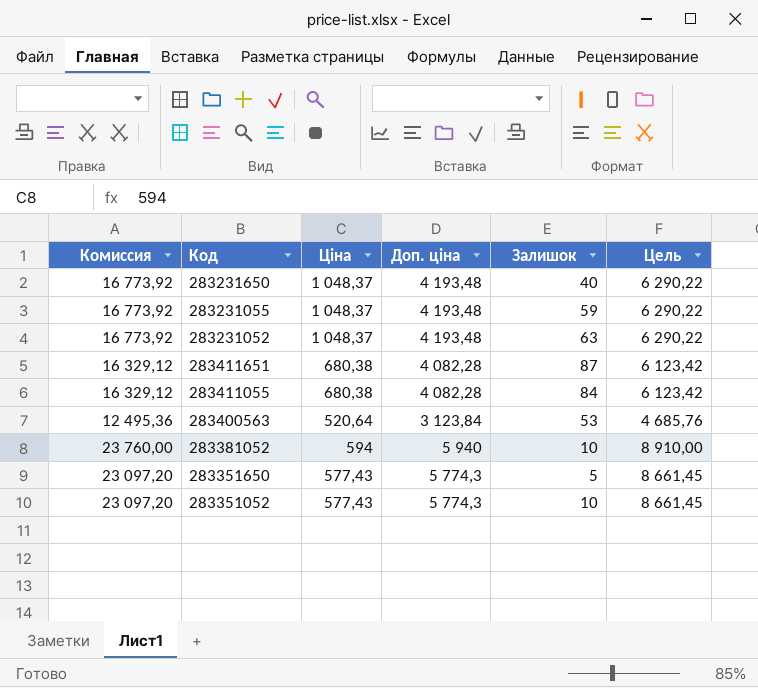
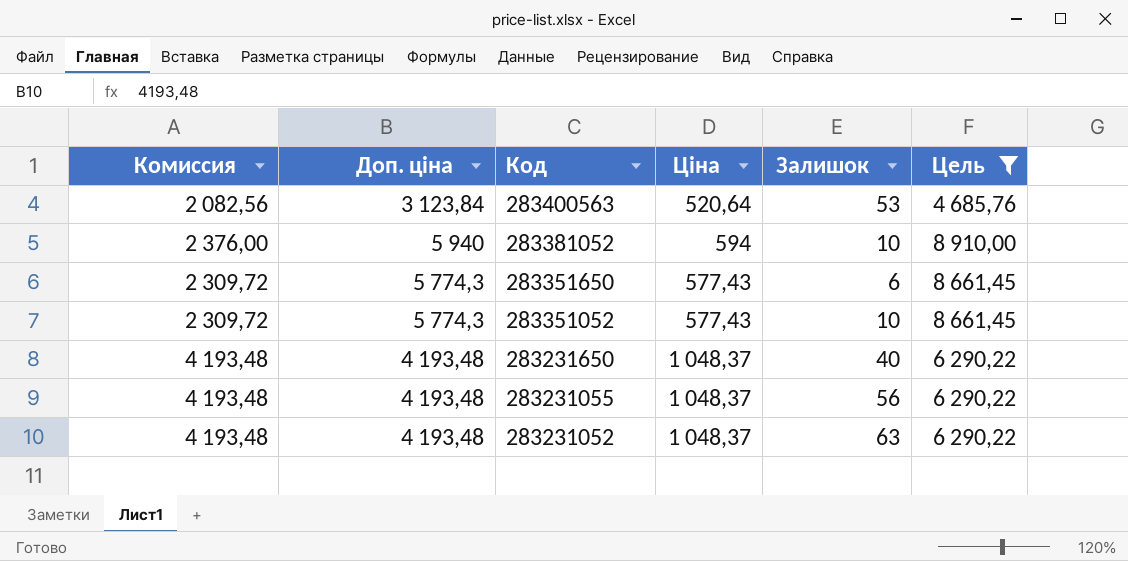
filter: none -> Цель != 6 123,42
row order: none -> Код descending
column Комиссия | formula: [Доп. ціна] * 4 -> [Ціна] * 4
column Доп. ціна | position: 4 -> 2
283351650 | Залишок: 5 -> 6
283231055 | Залишок: 59 -> 56

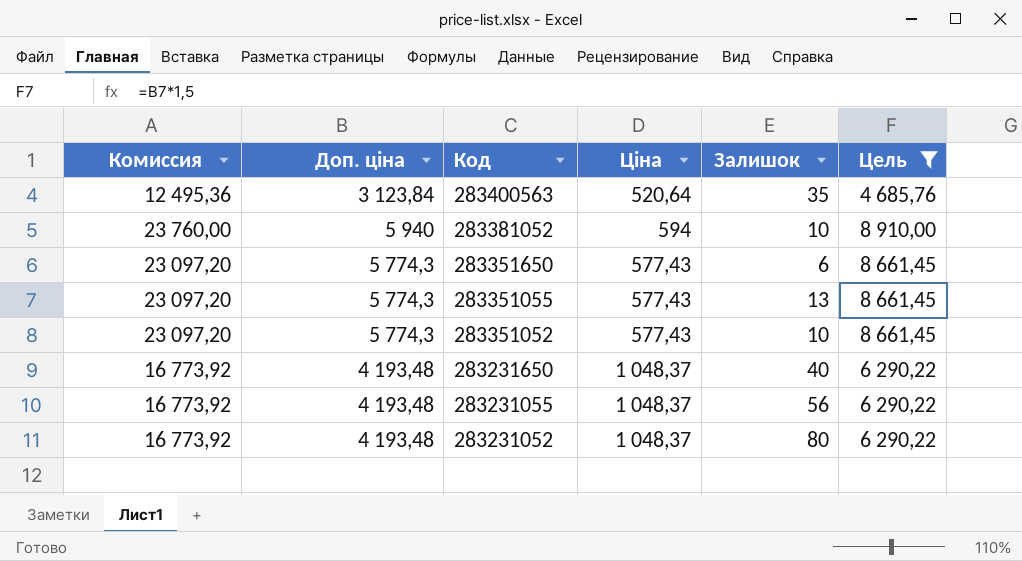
column Комиссия | formula: [Ціна] * 4 -> [Доп. ціна] * 4
283400563 | Залишок: 53 -> 35
row 283351055: none -> 23 097,20 | 5 774,3 | 577,43 | 13 | 8 661,45
283231052 | Залишок: 63 -> 80

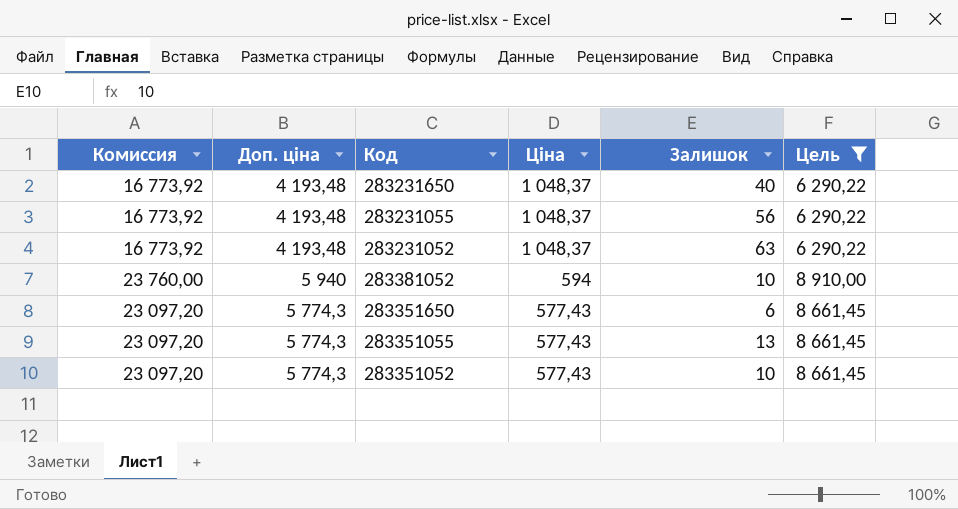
row order: Код descending -> Ціна descending
row 283400563: 12 495,36 | 3 123,84 | 520,64 | 35 | 4 685,76 -> none
283231052 | Залишок: 80 -> 63

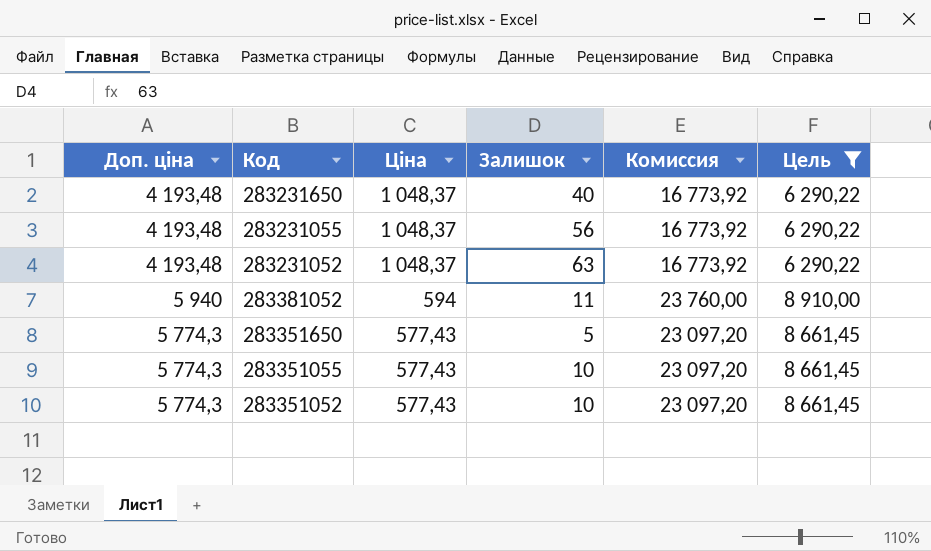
column Комиссия | position: 1 -> 5
283381052 | Залишок: 10 -> 11
283351650 | Залишок: 6 -> 5
283351055 | Залишок: 13 -> 10

